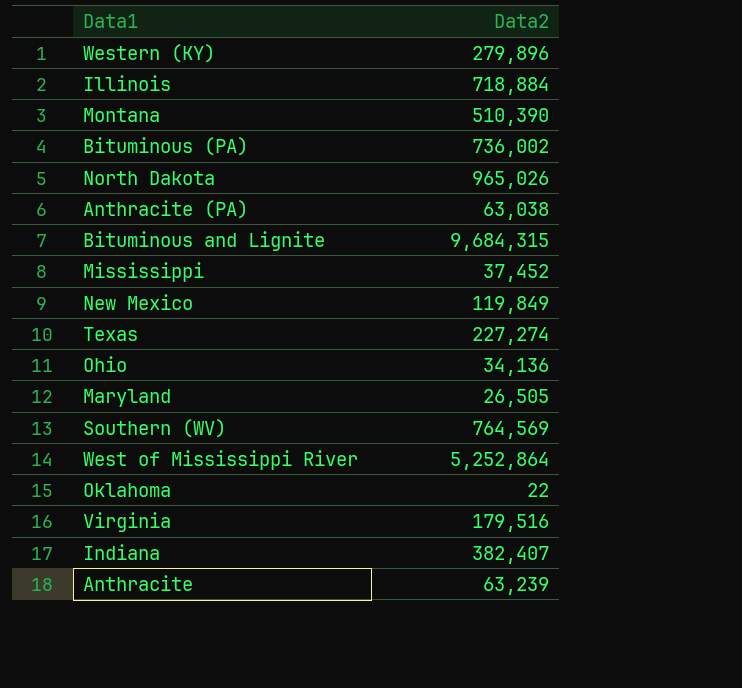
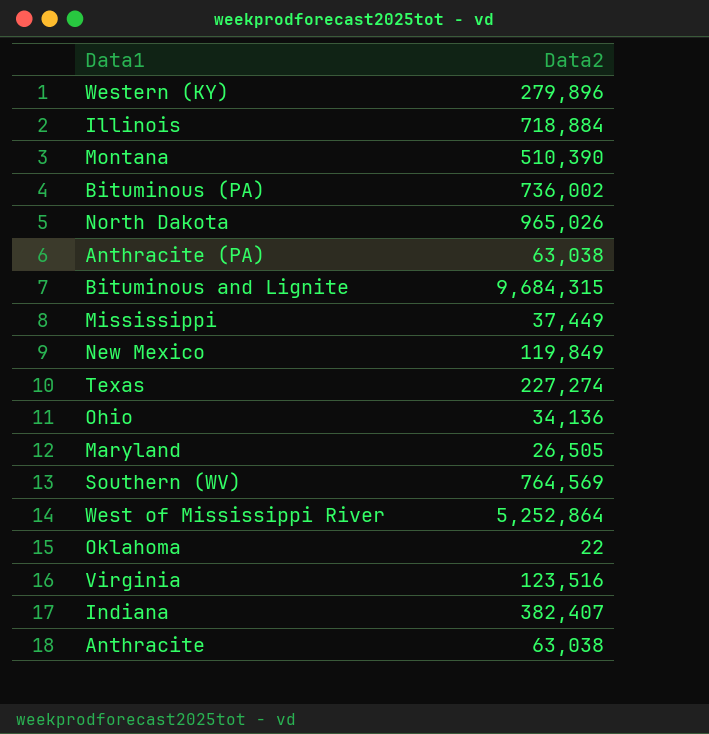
Mississippi | Data2: 37,452 -> 37,449
Virginia | Data2: 179,516 -> 123,516
Anthracite | Data2: 63,239 -> 63,038

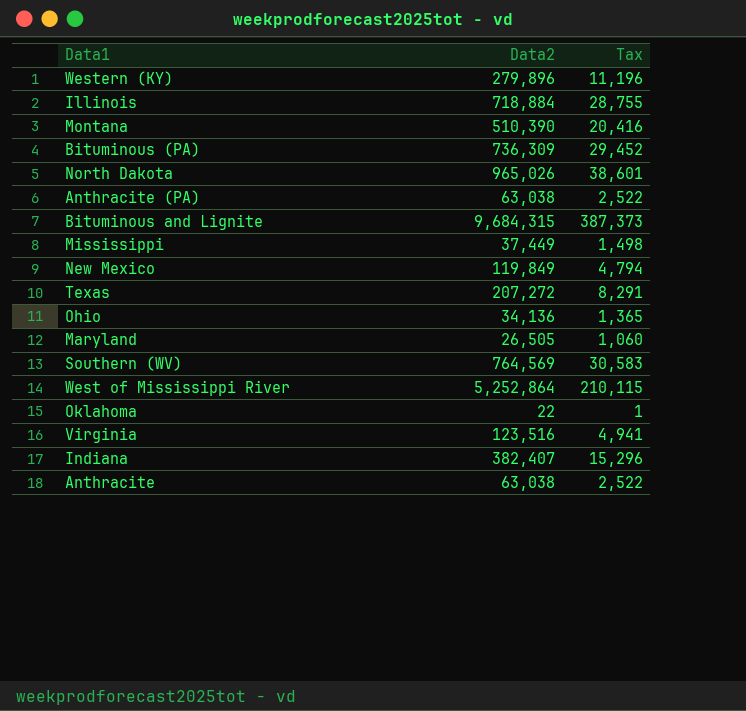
column Tax | formula: none -> [Data2] * 0.04
Bituminous (PA) | Data2: 736,002 -> 736,309
Texas | Data2: 227,274 -> 207,272

